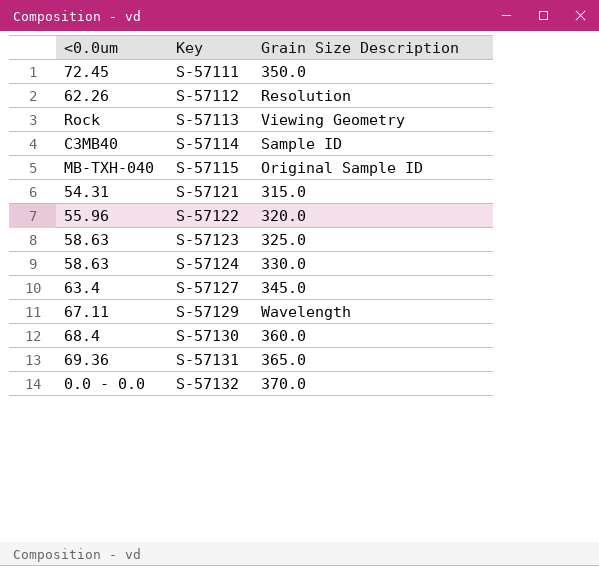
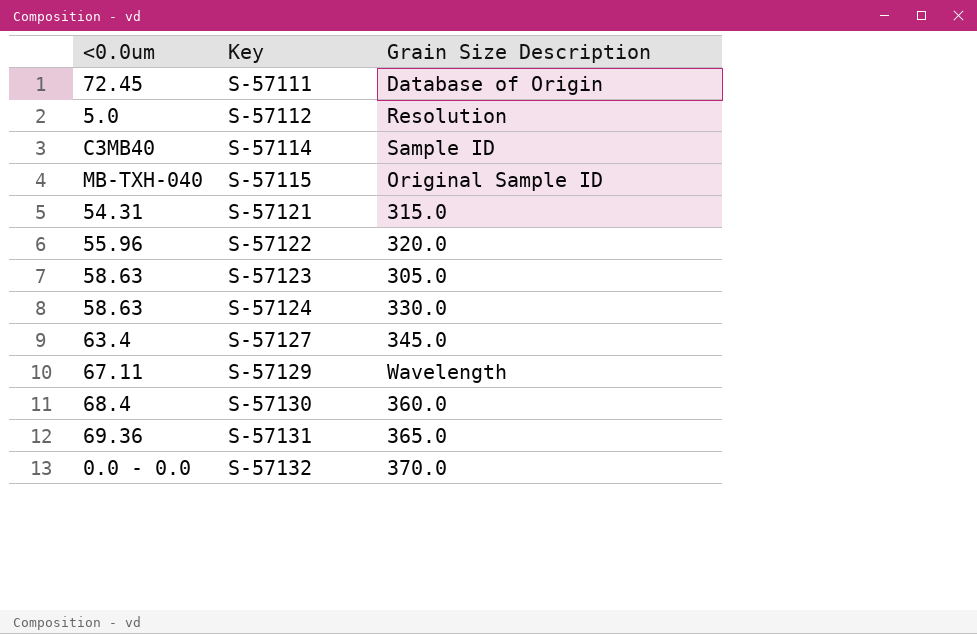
row S-57113: Rock | Viewing Geometry -> none
S-57111 | Grain Size Description: 350.0 -> Database of Origin
S-57112 | <0.0um: 62.26 -> 5.0
S-57123 | Grain Size Description: 325.0 -> 305.0

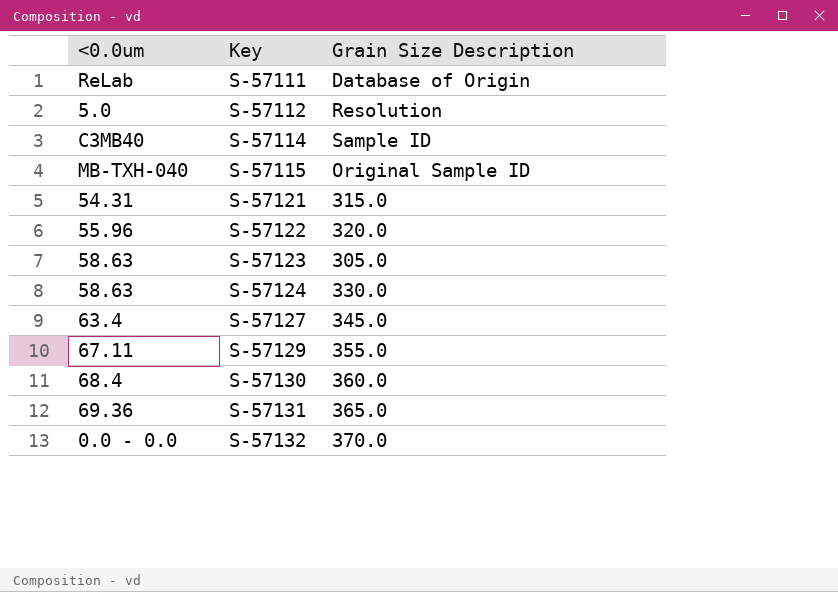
S-57111 | <0.0um: 72.45 -> ReLab
S-57129 | Grain Size Description: Wavelength -> 355.0

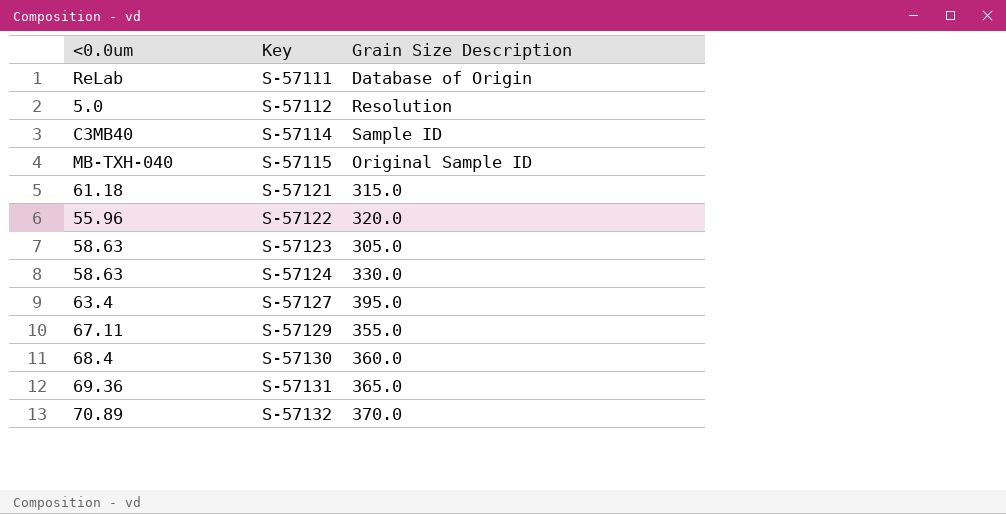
S-57121 | <0.0um: 54.31 -> 61.18
S-57127 | Grain Size Description: 345.0 -> 395.0
S-57132 | <0.0um: 0.0 - 0.0 -> 70.89

